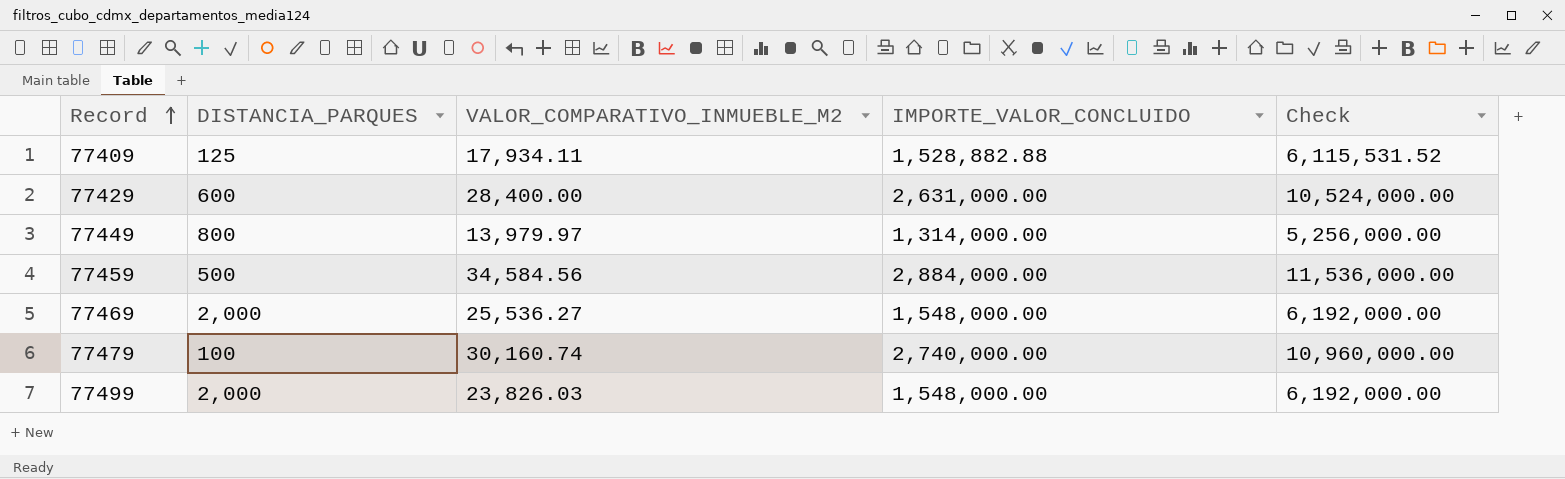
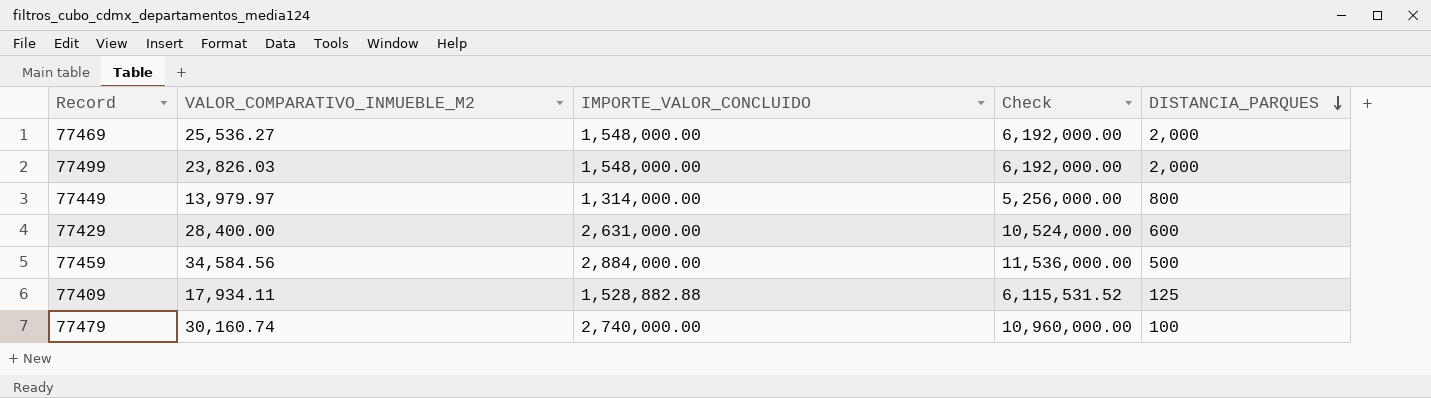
row order: Record ascending -> DISTANCIA_PARQUES descending
column DISTANCIA_PARQUES | position: 2 -> 5

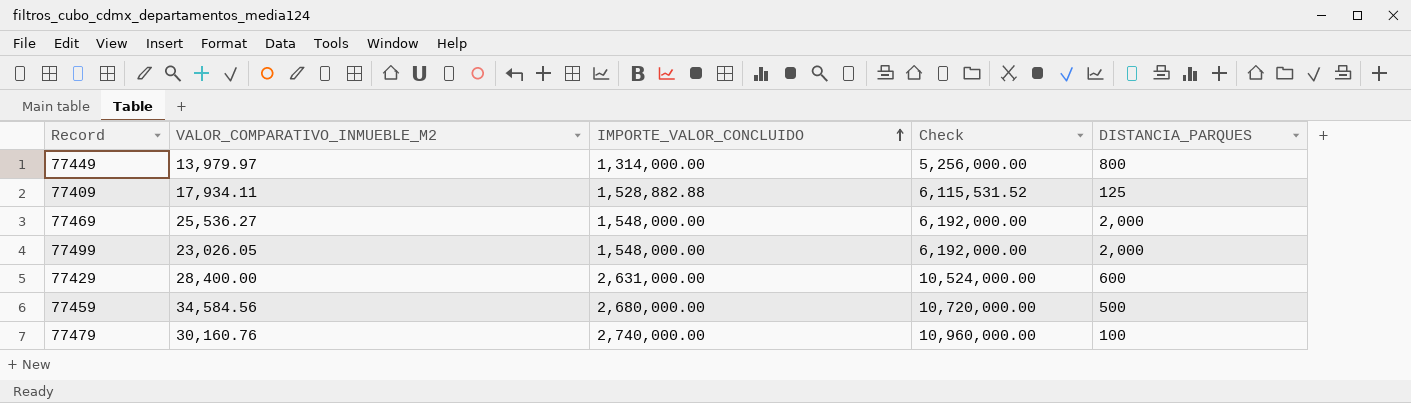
row order: DISTANCIA_PARQUES descending -> IMPORTE_VALOR_CONCLUIDO ascending
77499 | VALOR_COMPARATIVO_INMUEBLE_M2: 23,826.03 -> 23,026.05
77459 | IMPORTE_VALOR_CONCLUIDO: 2,884,000.00 -> 2,680,000.00
77459 | Check: 11,536,000.00 -> 10,720,000.00
77479 | VALOR_COMPARATIVO_INMUEBLE_M2: 30,160.74 -> 30,160.76

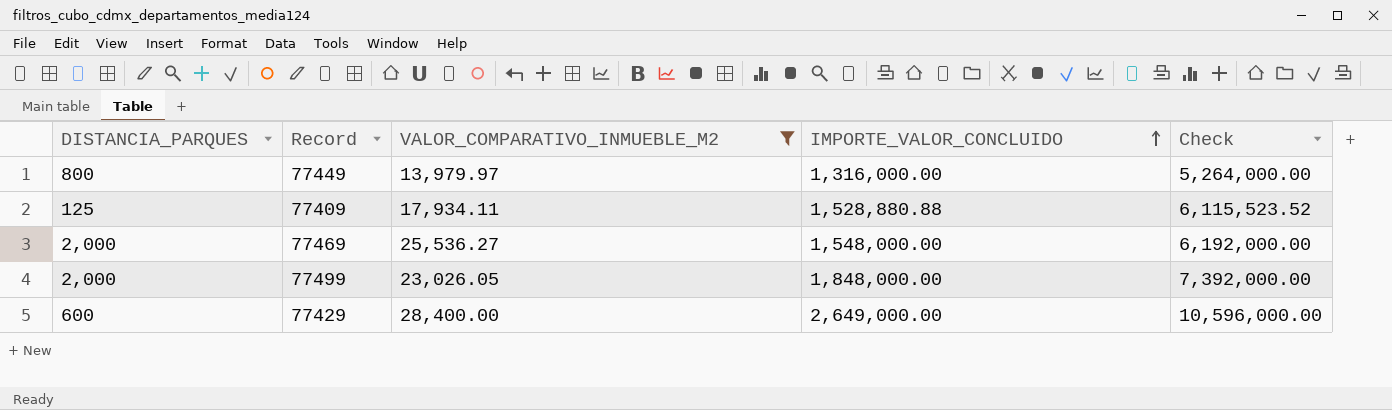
filter: none -> VALOR_COMPARATIVO_INMUEBLE_M2 <= 28,400.00
column DISTANCIA_PARQUES | position: 5 -> 1
77449 | IMPORTE_VALOR_CONCLUIDO: 1,314,000.00 -> 1,316,000.00
77449 | Check: 5,256,000.00 -> 5,264,000.00
77409 | IMPORTE_VALOR_CONCLUIDO: 1,528,882.88 -> 1,528,880.88
77409 | Check: 6,115,531.52 -> 6,115,523.52
77499 | IMPORTE_VALOR_CONCLUIDO: 1,548,000.00 -> 1,848,000.00
77499 | Check: 6,192,000.00 -> 7,392,000.00
77429 | IMPORTE_VALOR_CONCLUIDO: 2,631,000.00 -> 2,649,000.00
77429 | Check: 10,524,000.00 -> 10,596,000.00

